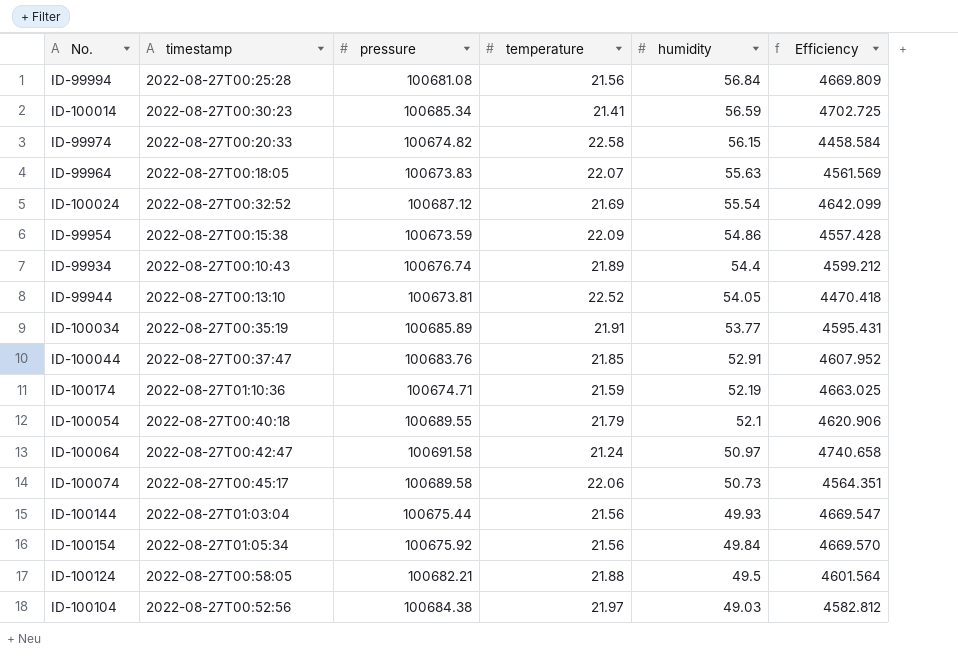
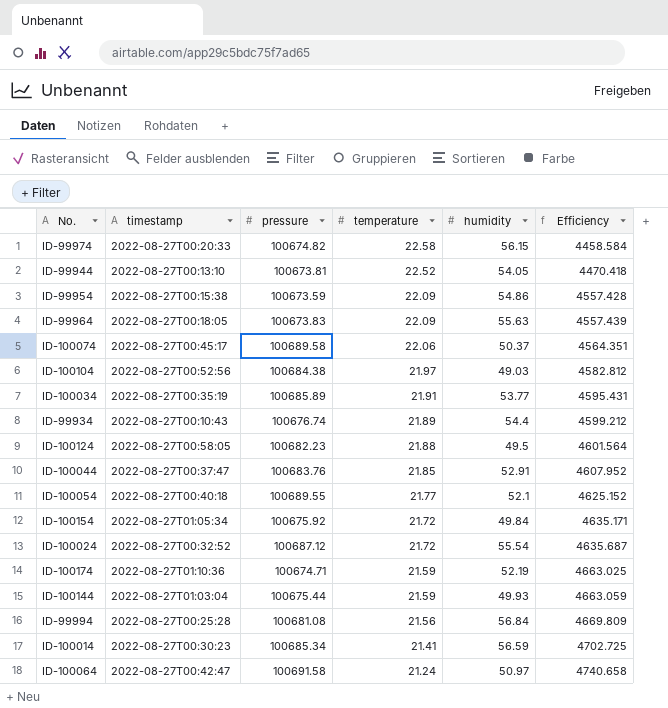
row order: humidity descending -> temperature descending
ID-99964 | temperature: 22.07 -> 22.09
ID-99964 | Efficiency: 4561.569 -> 4557.439
ID-100074 | humidity: 50.73 -> 50.37
ID-100124 | pressure: 100682.21 -> 100682.23
ID-100054 | temperature: 21.79 -> 21.77
ID-100054 | Efficiency: 4620.906 -> 4625.152
ID-100154 | temperature: 21.56 -> 21.72
ID-100154 | Efficiency: 4669.570 -> 4635.171
ID-100024 | temperature: 21.69 -> 21.72
ID-100024 | Efficiency: 4642.099 -> 4635.687
ID-100144 | temperature: 21.56 -> 21.59
ID-100144 | Efficiency: 4669.547 -> 4663.059

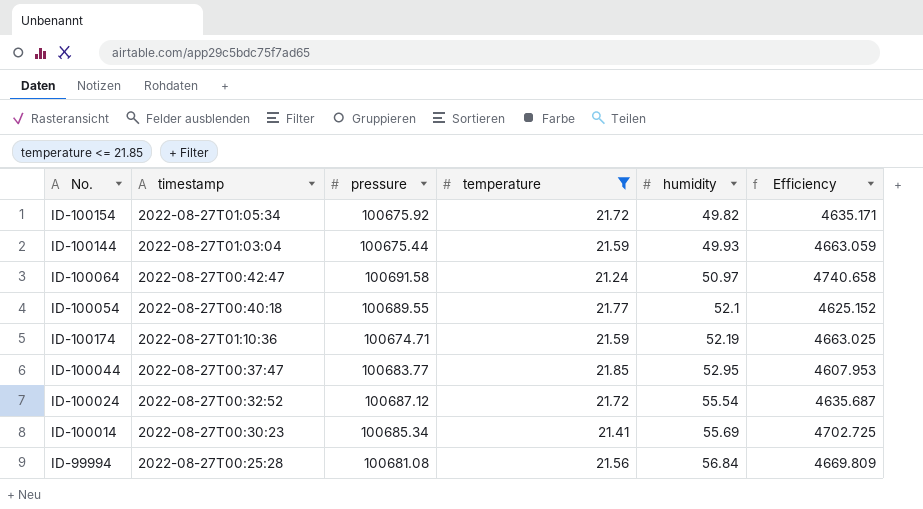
filter: none -> temperature <= 21.85
row order: temperature descending -> humidity ascending
ID-100154 | humidity: 49.84 -> 49.82
ID-100044 | pressure: 100683.76 -> 100683.77
ID-100044 | humidity: 52.91 -> 52.95
ID-100044 | Efficiency: 4607.952 -> 4607.953
ID-100014 | humidity: 56.59 -> 55.69

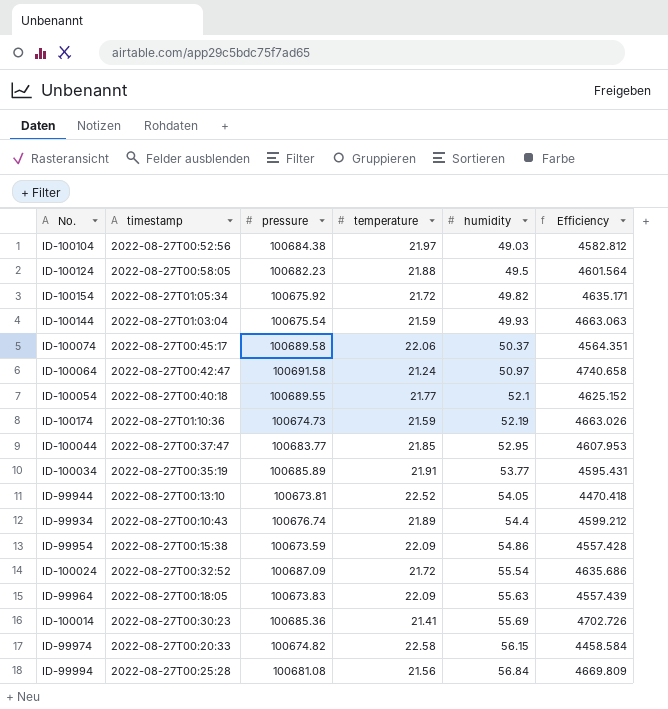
filter: temperature <= 21.85 -> none
ID-100144 | pressure: 100675.44 -> 100675.54
ID-100144 | Efficiency: 4663.059 -> 4663.063
ID-100174 | pressure: 100674.71 -> 100674.73
ID-100174 | Efficiency: 4663.025 -> 4663.026
ID-100024 | pressure: 100687.12 -> 100687.09
ID-100024 | Efficiency: 4635.687 -> 4635.686
ID-100014 | pressure: 100685.34 -> 100685.36
ID-100014 | Efficiency: 4702.725 -> 4702.726

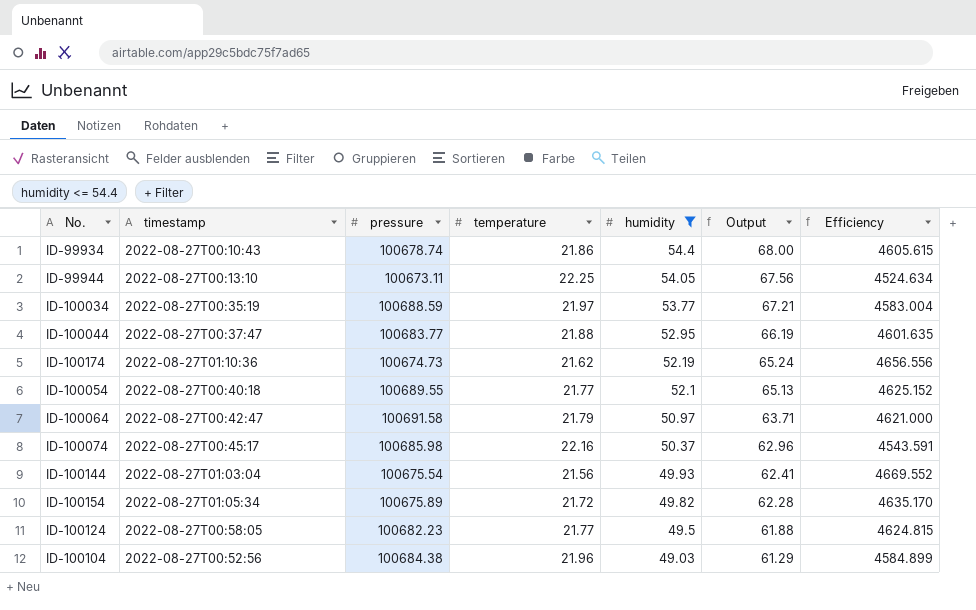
filter: none -> humidity <= 54.4
row order: humidity ascending -> humidity descending
column Output | formula: none -> [humidity] * 1.25
ID-99934 | pressure: 100676.74 -> 100678.74
ID-99934 | temperature: 21.89 -> 21.86
ID-99934 | Efficiency: 4599.212 -> 4605.615
ID-99944 | pressure: 100673.81 -> 100673.11
ID-99944 | temperature: 22.52 -> 22.25
ID-99944 | Efficiency: 4470.418 -> 4524.634
ID-100034 | pressure: 100685.89 -> 100688.59
ID-100034 | temperature: 21.91 -> 21.97
ID-100034 | Efficiency: 4595.431 -> 4583.004
ID-100044 | temperature: 21.85 -> 21.88
ID-100044 | Efficiency: 4607.953 -> 4601.635
ID-100174 | temperature: 21.59 -> 21.62
ID-100174 | Efficiency: 4663.026 -> 4656.556
ID-100064 | temperature: 21.24 -> 21.79
ID-100064 | Efficiency: 4740.658 -> 4621.000
ID-100074 | pressure: 100689.58 -> 100685.98
ID-100074 | temperature: 22.06 -> 22.16
ID-100074 | Efficiency: 4564.351 -> 4543.591
ID-100144 | temperature: 21.59 -> 21.56
ID-100144 | Efficiency: 4663.063 -> 4669.552
ID-100154 | pressure: 100675.92 -> 100675.89
ID-100154 | Efficiency: 4635.171 -> 4635.170
ID-100124 | temperature: 21.88 -> 21.77
ID-100124 | Efficiency: 4601.564 -> 4624.815
ID-100104 | temperature: 21.97 -> 21.96
ID-100104 | Efficiency: 4582.812 -> 4584.899

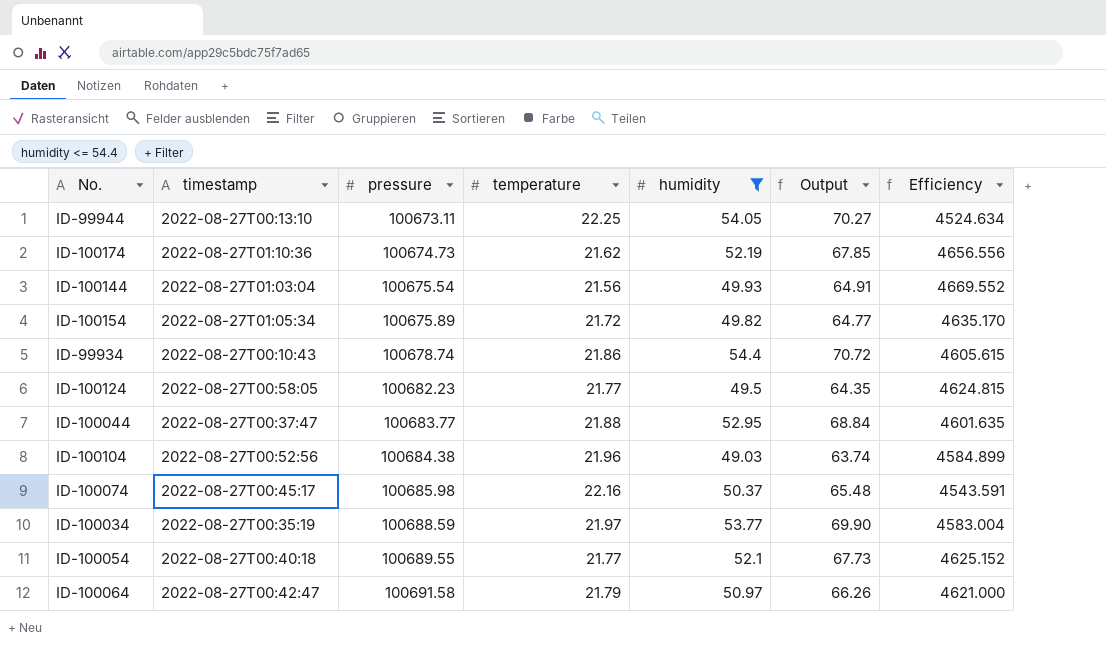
row order: humidity descending -> pressure ascending
column Output | formula: [humidity] * 1.25 -> [humidity] * 1.3

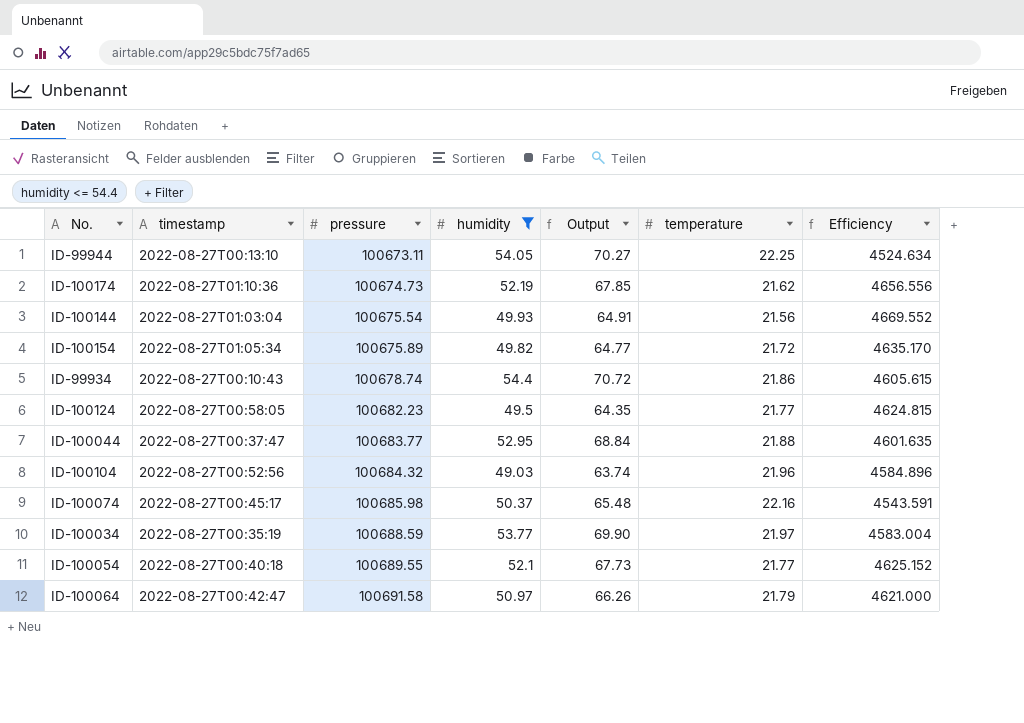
column temperature | position: 4 -> 6
ID-100104 | pressure: 100684.38 -> 100684.32
ID-100104 | Efficiency: 4584.899 -> 4584.896

